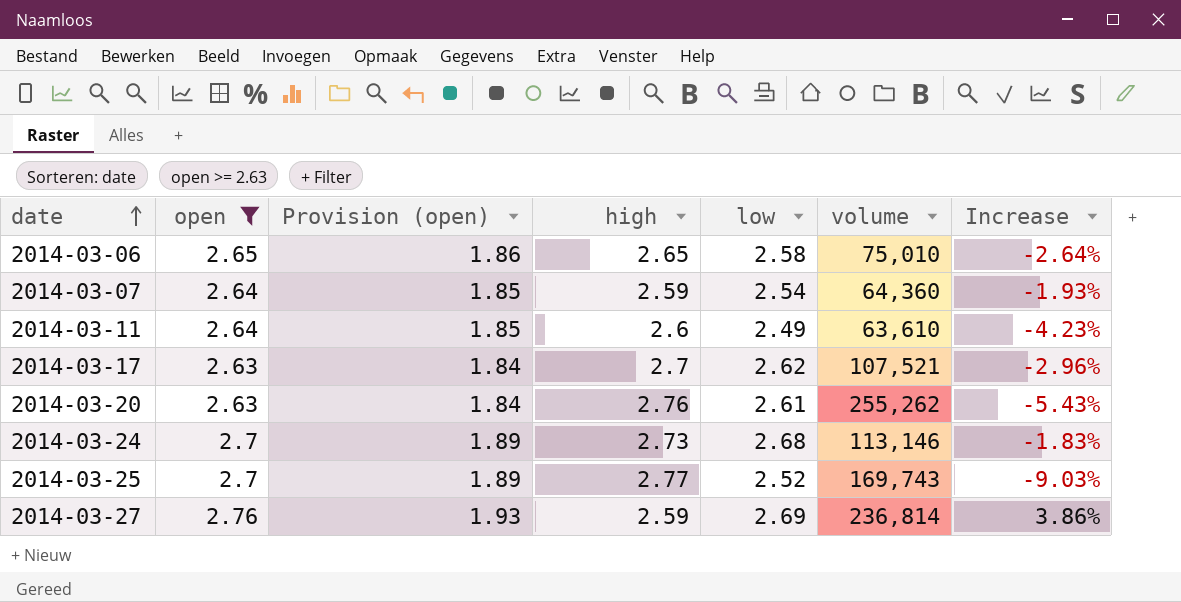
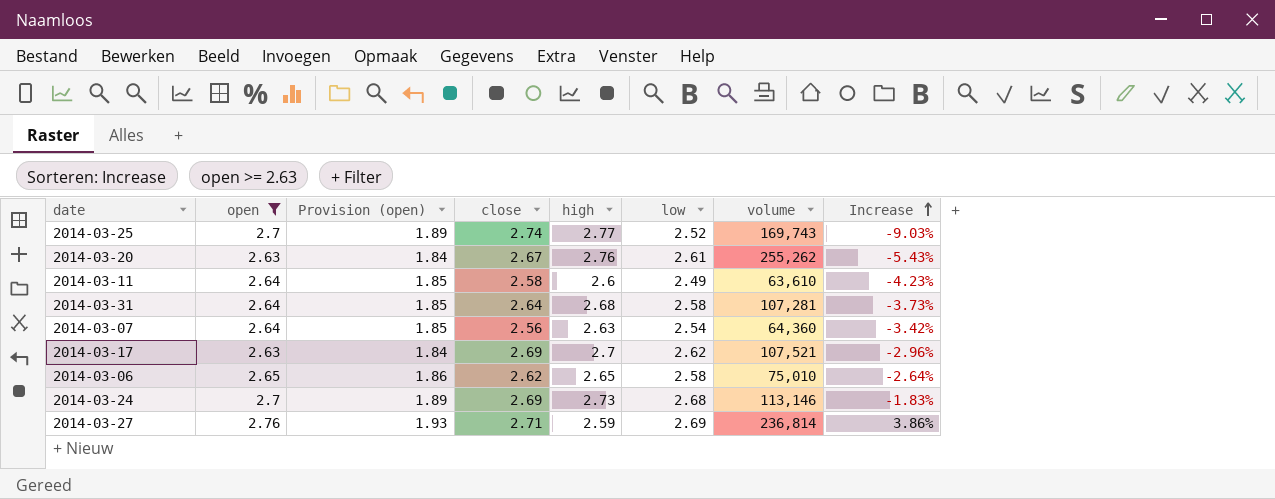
row order: date ascending -> Increase ascending
column close | position: none -> 4
row 2014-03-31: none -> 2.64 | 1.85 | 2.64 | 2.68 | 2.58 | 107,281 | -3.73%
2014-03-07 | high: 2.59 -> 2.63
2014-03-07 | Increase: -1.93% -> -3.42%

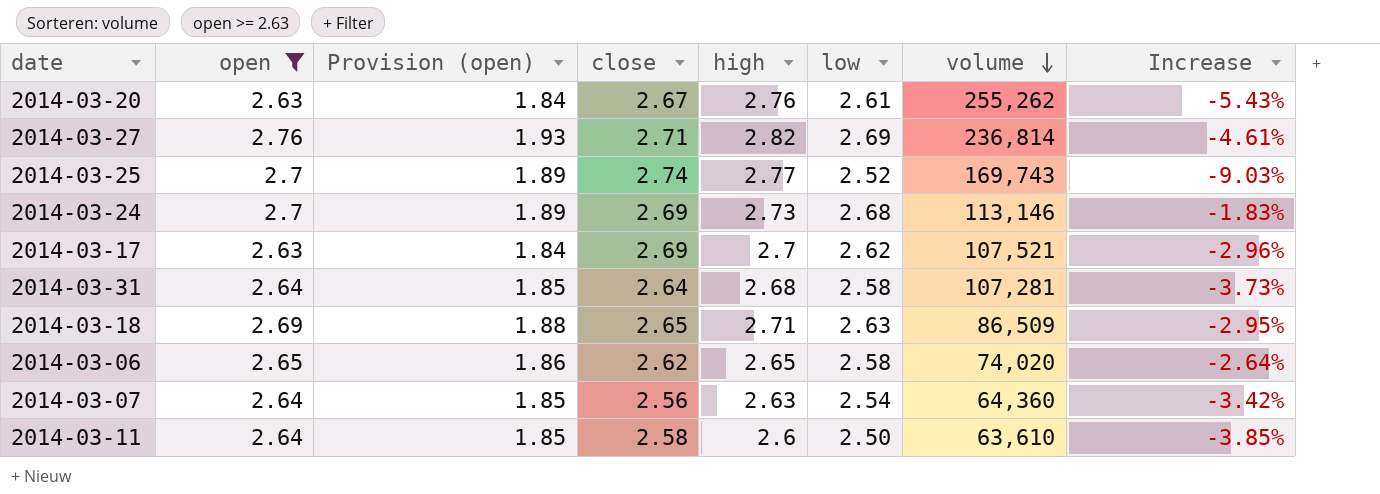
row order: Increase ascending -> volume descending
2014-03-27 | high: 2.59 -> 2.82
2014-03-27 | Increase: 3.86% -> -4.61%
row 2014-03-18: none -> 2.69 | 1.88 | 2.65 | 2.71 | 2.63 | 86,509 | -2.95%
2014-03-06 | volume: 75,010 -> 74,020
2014-03-11 | low: 2.49 -> 2.50
2014-03-11 | Increase: -4.23% -> -3.85%

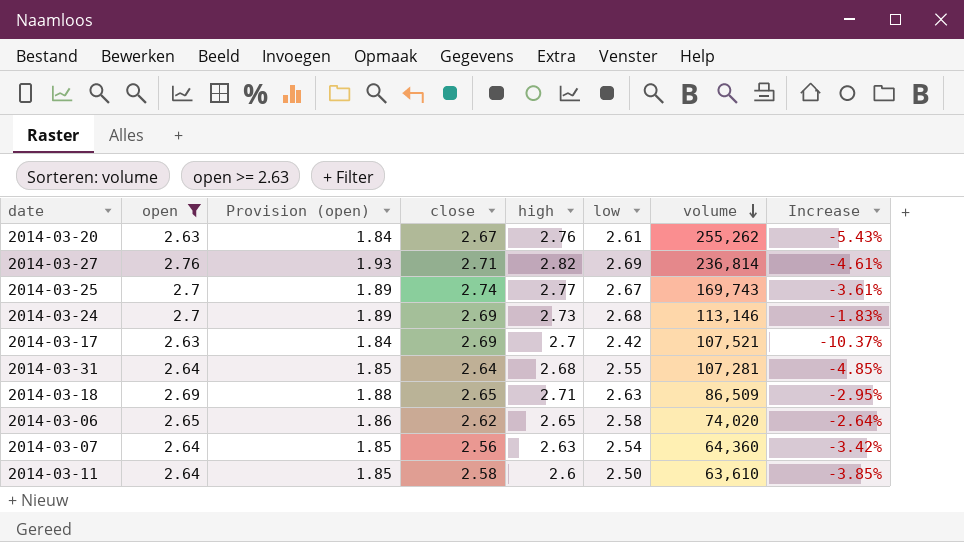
2014-03-25 | low: 2.52 -> 2.67
2014-03-25 | Increase: -9.03% -> -3.61%
2014-03-17 | low: 2.62 -> 2.42
2014-03-17 | Increase: -2.96% -> -10.37%
2014-03-31 | low: 2.58 -> 2.55
2014-03-31 | Increase: -3.73% -> -4.85%

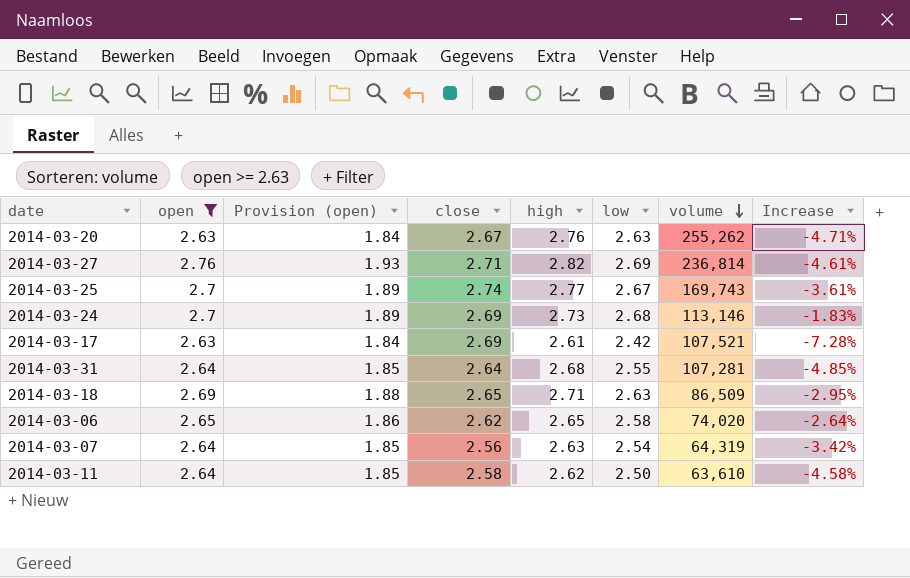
2014-03-20 | low: 2.61 -> 2.63
2014-03-20 | Increase: -5.43% -> -4.71%
2014-03-17 | high: 2.7 -> 2.61
2014-03-17 | Increase: -10.37% -> -7.28%
2014-03-07 | volume: 64,360 -> 64,319
2014-03-11 | high: 2.6 -> 2.62
2014-03-11 | Increase: -3.85% -> -4.58%

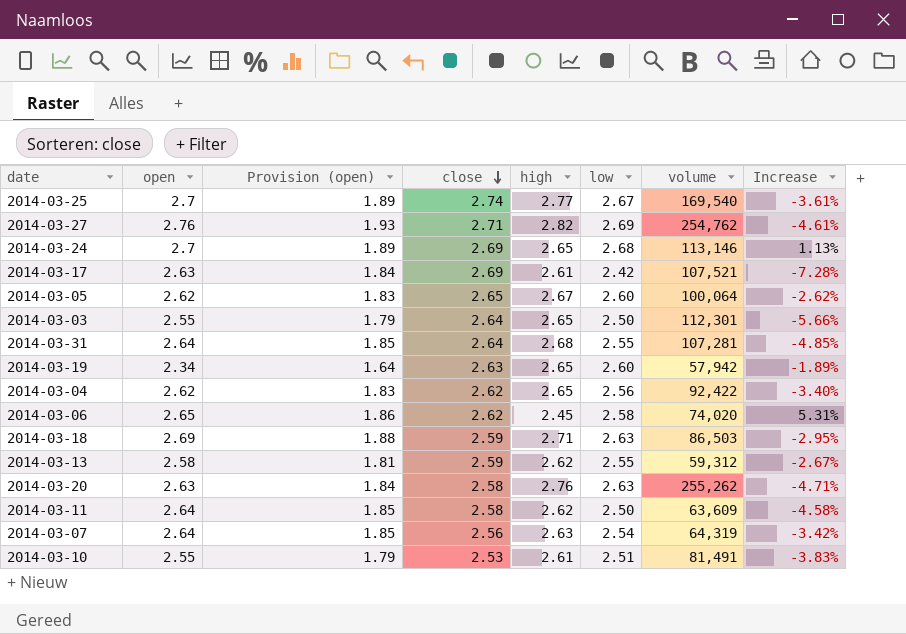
filter: open >= 2.63 -> none
row order: volume descending -> close descending
2014-03-25 | volume: 169,743 -> 169,540
2014-03-27 | volume: 236,814 -> 254,762
2014-03-24 | high: 2.73 -> 2.65
2014-03-24 | Increase: -1.83% -> 1.13%
2014-03-06 | high: 2.65 -> 2.45
2014-03-06 | Increase: -2.64% -> 5.31%
2014-03-18 | close: 2.65 -> 2.59
2014-03-18 | volume: 86,509 -> 86,503
2014-03-20 | close: 2.67 -> 2.58
2014-03-11 | volume: 63,610 -> 63,609

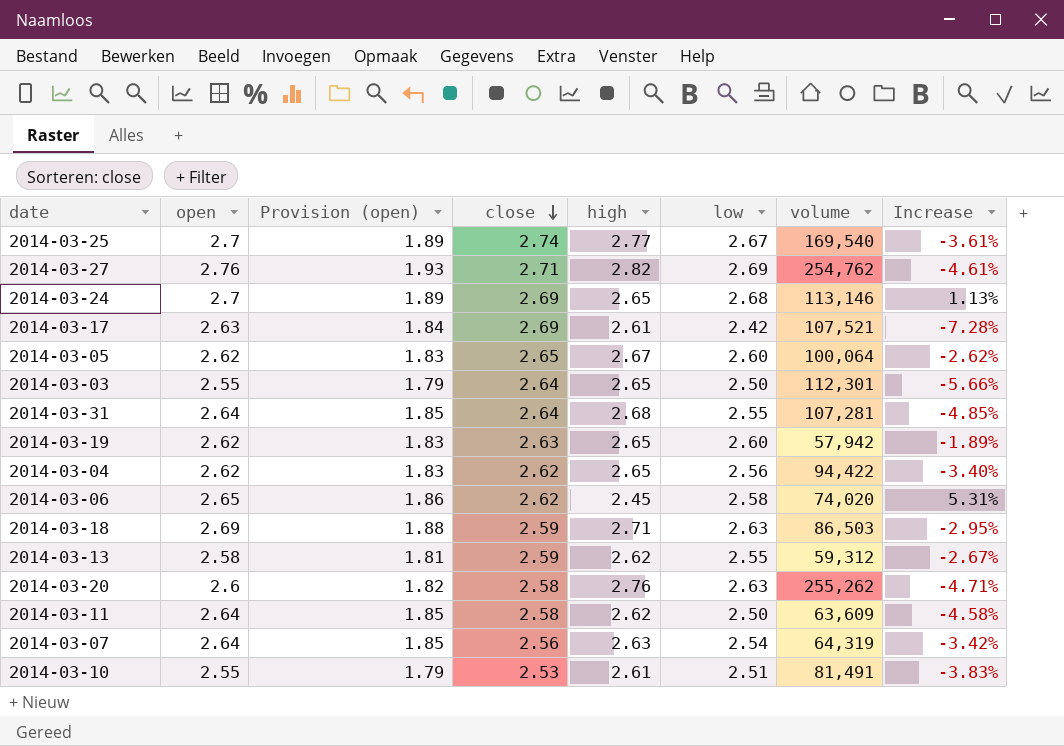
2014-03-19 | open: 2.34 -> 2.62
2014-03-19 | Provision (open): 1.64 -> 1.83
2014-03-04 | volume: 92,422 -> 94,422
2014-03-20 | open: 2.63 -> 2.6
2014-03-20 | Provision (open): 1.84 -> 1.82

